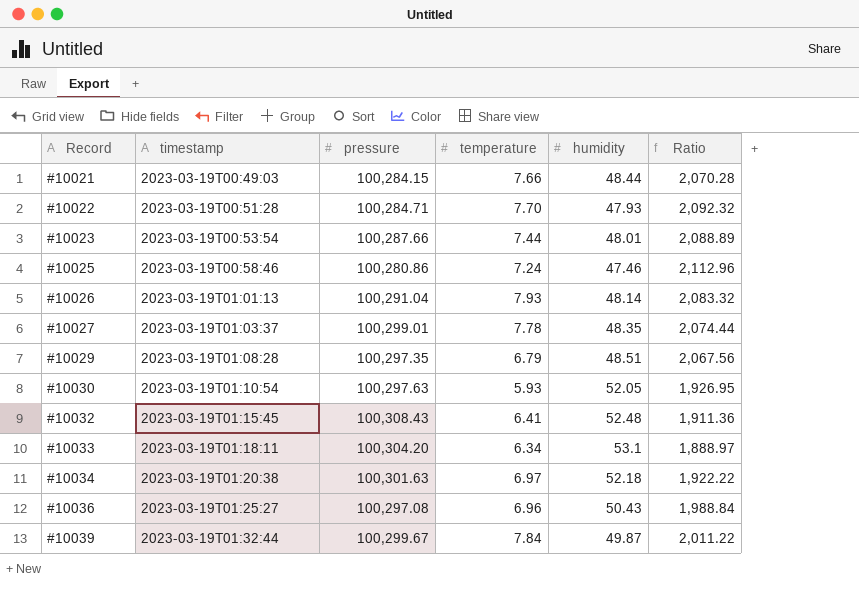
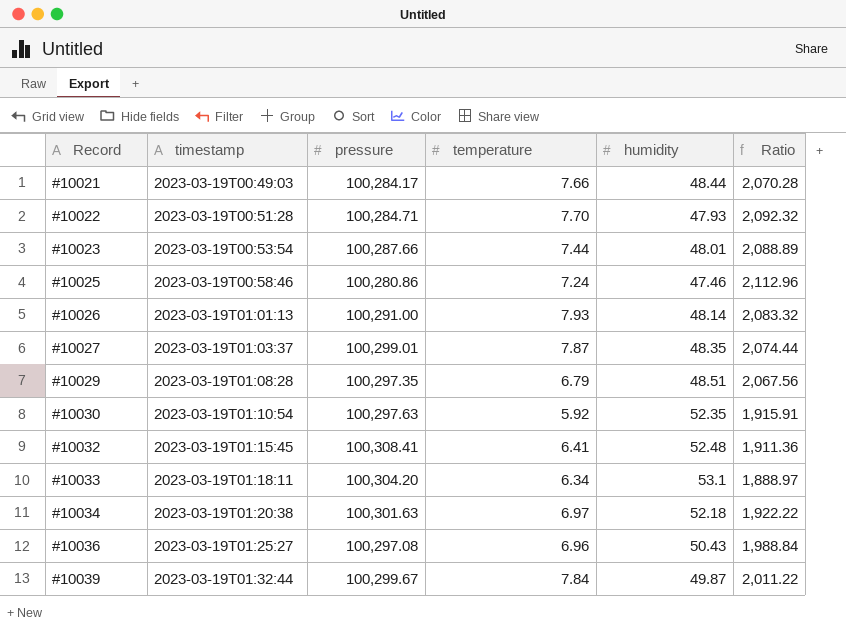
#10021 | pressure: 100,284.15 -> 100,284.17
#10026 | pressure: 100,291.04 -> 100,291.00
#10027 | temperature: 7.78 -> 7.87
#10030 | temperature: 5.93 -> 5.92
#10030 | humidity: 52.05 -> 52.35
#10030 | Ratio: 1,926.95 -> 1,915.91
#10032 | pressure: 100,308.43 -> 100,308.41

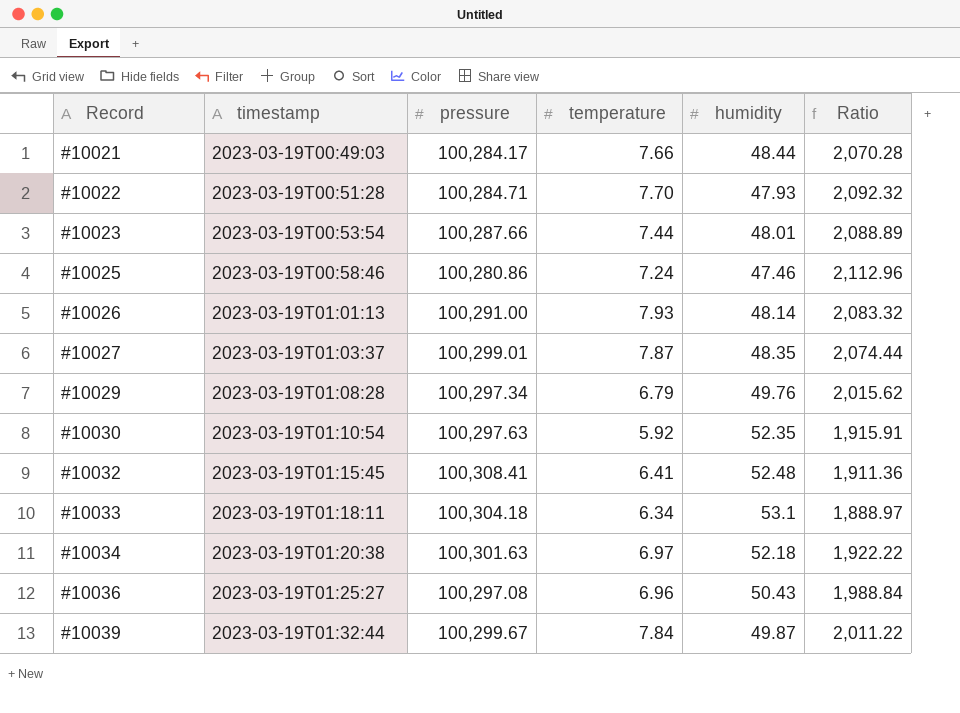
#10029 | pressure: 100,297.35 -> 100,297.34
#10029 | humidity: 48.51 -> 49.76
#10029 | Ratio: 2,067.56 -> 2,015.62
#10033 | pressure: 100,304.20 -> 100,304.18

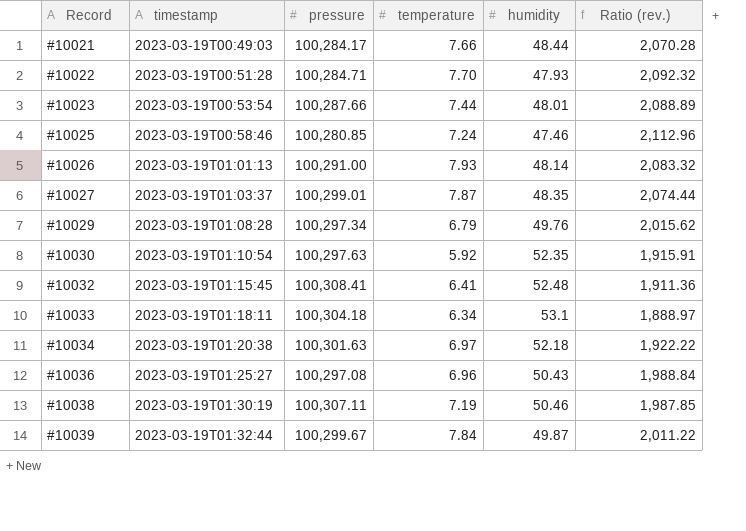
column name: Ratio -> Ratio (rev.)
#10025 | pressure: 100,280.86 -> 100,280.85
row #10038: none -> 2023-03-19T01:30:19 | 100,307.11 | 7.19 | 50.46 | 1,987.85

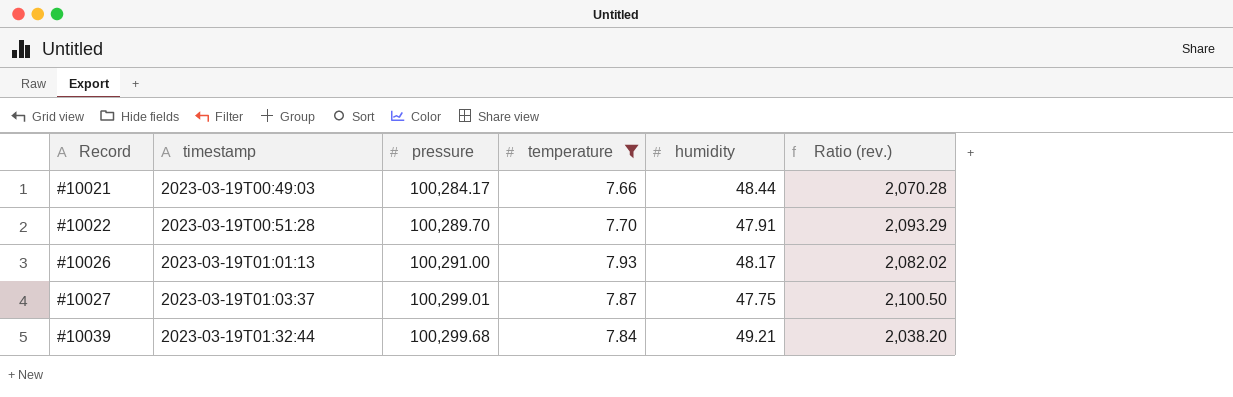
filter: none -> temperature >= 7.66
#10022 | pressure: 100,284.71 -> 100,289.70
#10022 | humidity: 47.93 -> 47.91
#10022 | Ratio (rev.): 2,092.32 -> 2,093.29
#10026 | humidity: 48.14 -> 48.17
#10026 | Ratio (rev.): 2,083.32 -> 2,082.02
#10027 | humidity: 48.35 -> 47.75
#10027 | Ratio (rev.): 2,074.44 -> 2,100.50
#10039 | pressure: 100,299.67 -> 100,299.68
#10039 | humidity: 49.87 -> 49.21
#10039 | Ratio (rev.): 2,011.22 -> 2,038.20

